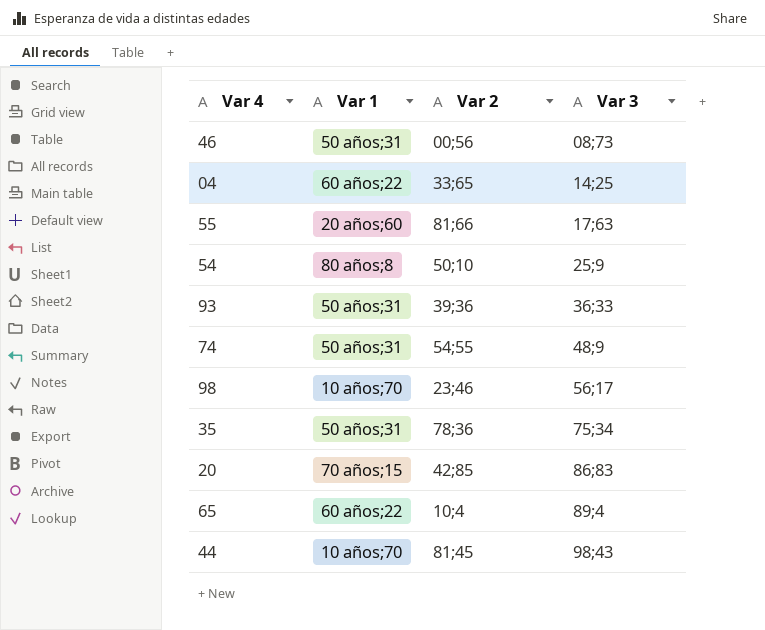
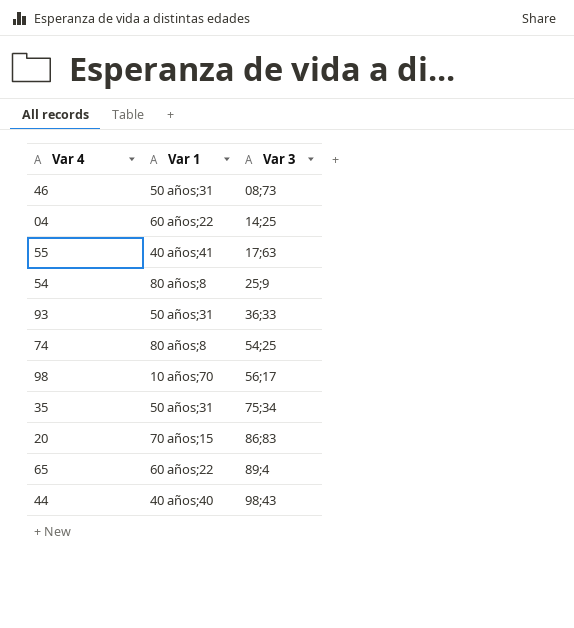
column Var 2 | position: 3 -> none
55 | Var 1: 20 años;60 -> 40 años;41
74 | Var 1: 50 años;31 -> 80 años;8
74 | Var 3: 48;9 -> 54;25
44 | Var 1: 10 años;70 -> 40 años;40

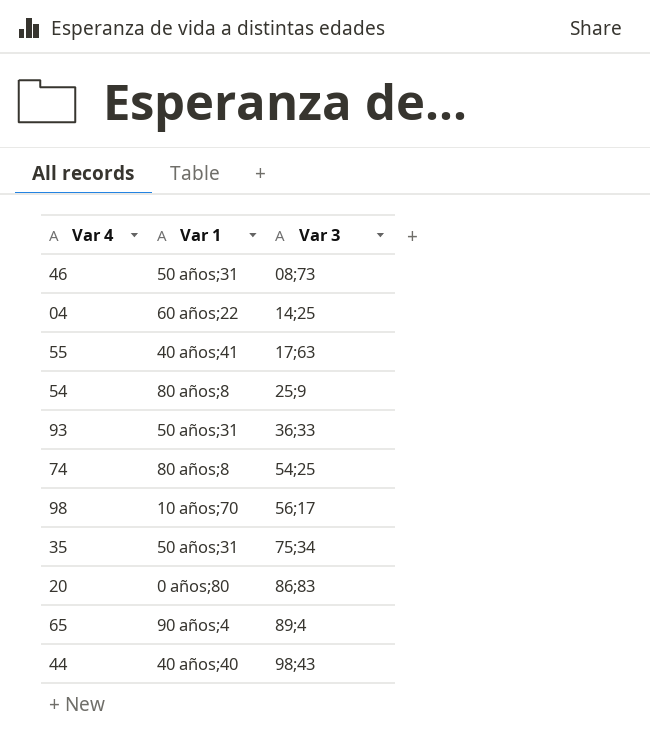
20 | Var 1: 70 años;15 -> 0 años;80
65 | Var 1: 60 años;22 -> 90 años;4

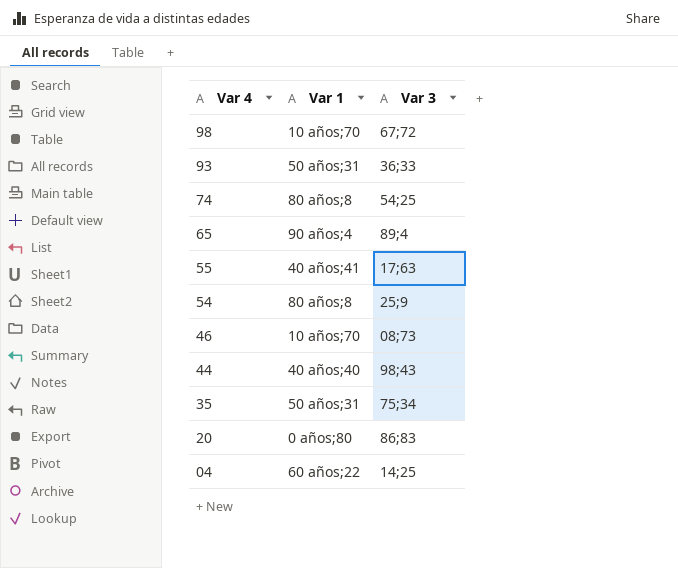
row order: Var 3 ascending -> Var 4 descending
98 | Var 3: 56;17 -> 67;72
46 | Var 1: 50 años;31 -> 10 años;70

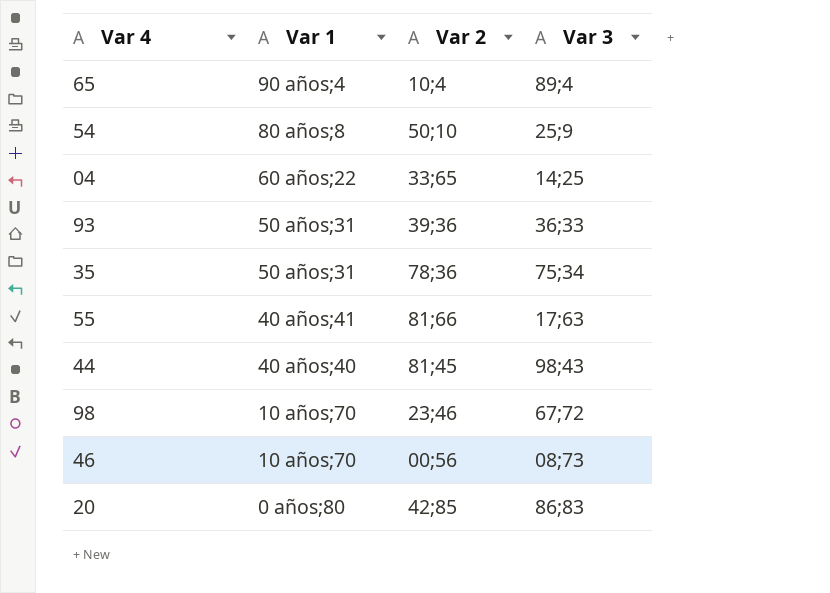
row order: Var 4 descending -> Var 1 descending
column Var 2 | position: none -> 3
row 74: 80 años;8 | 54;25 -> none

